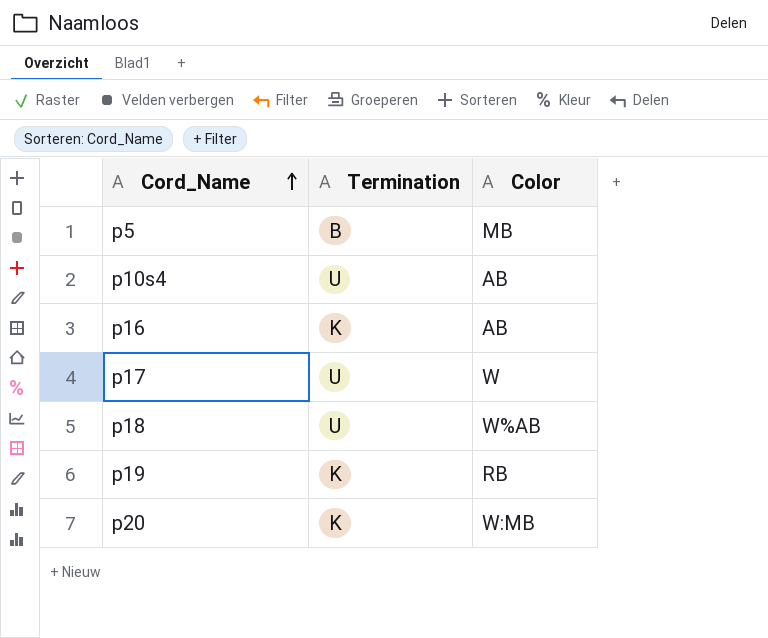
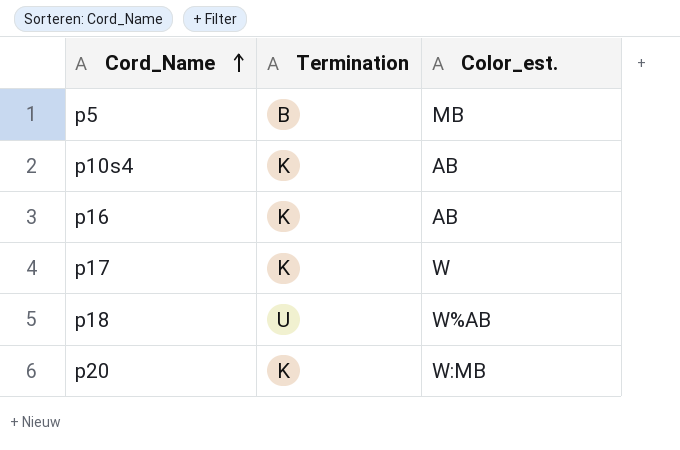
column name: Color -> Color_est.
row p19: K | RB -> none
p10s4 | Termination: U -> K
p17 | Termination: U -> K

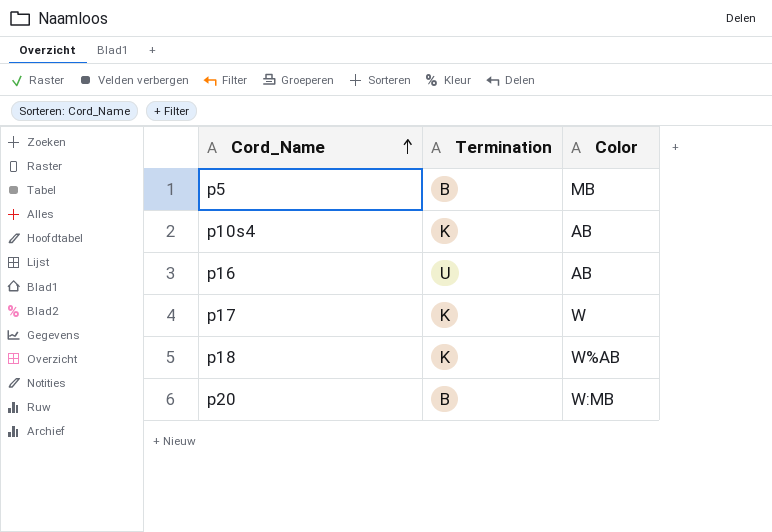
column name: Color_est. -> Color
p16 | Termination: K -> U
p18 | Termination: U -> K
p20 | Termination: K -> B

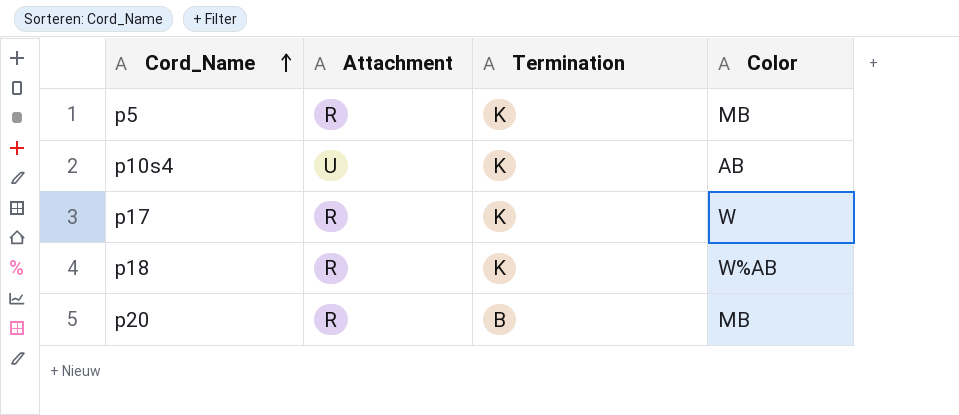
column Attachment | position: none -> 2
row p16: U | AB -> none
p5 | Termination: B -> K
p20 | Color: W:MB -> MB

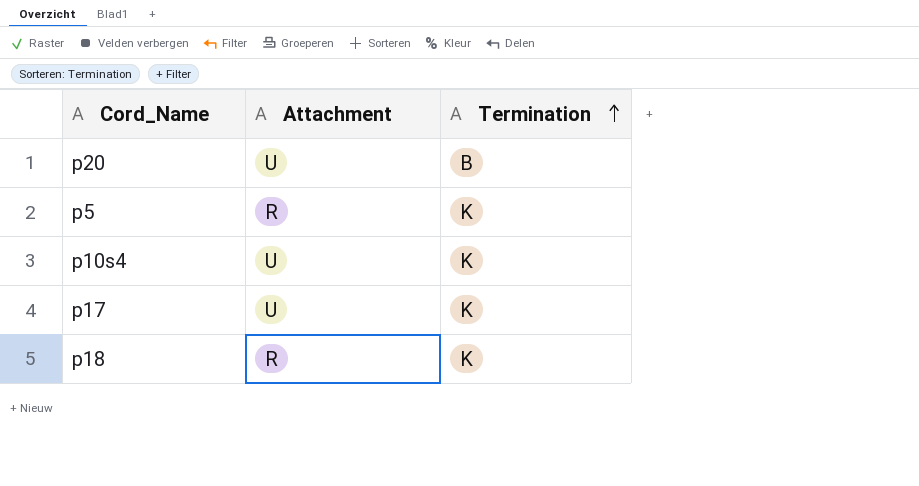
row order: Cord_Name ascending -> Termination ascending
column Color | position: 4 -> none
p20 | Attachment: R -> U
p17 | Attachment: R -> U

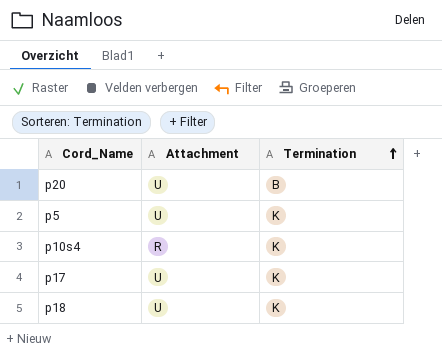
p5 | Attachment: R -> U
p10s4 | Attachment: U -> R
p18 | Attachment: R -> U

